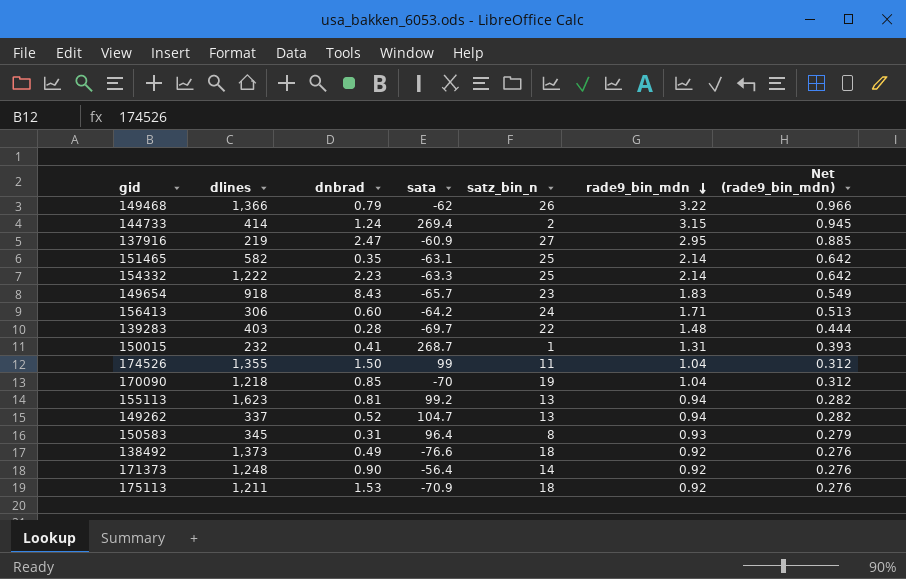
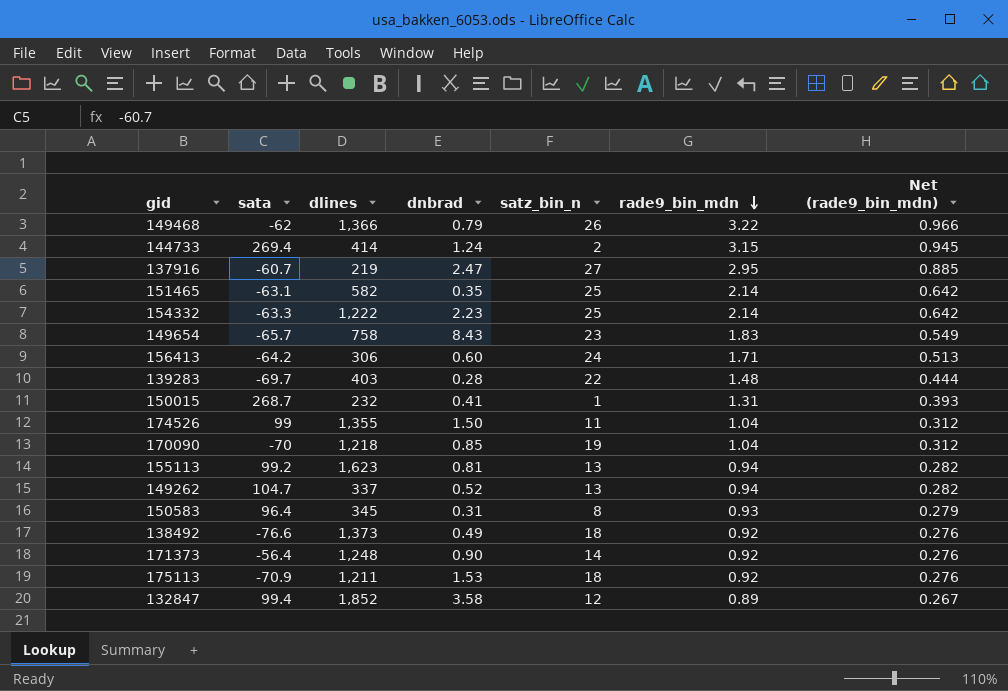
column sata | position: 4 -> 2
137916 | sata: -60.9 -> -60.7
149654 | dlines: 918 -> 758
row 132847: none -> 99.4 | 1,852 | 3.58 | 12 | 0.89 | 0.267

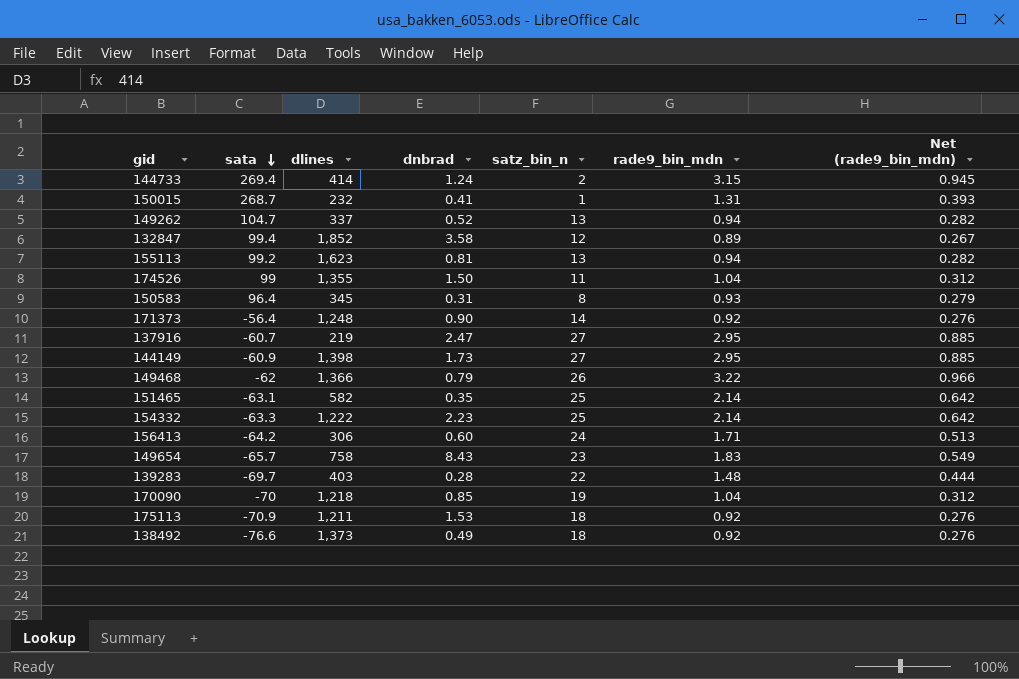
row order: rade9_bin_mdn descending -> sata descending
row 144149: none -> -60.9 | 1,398 | 1.73 | 27 | 2.95 | 0.885

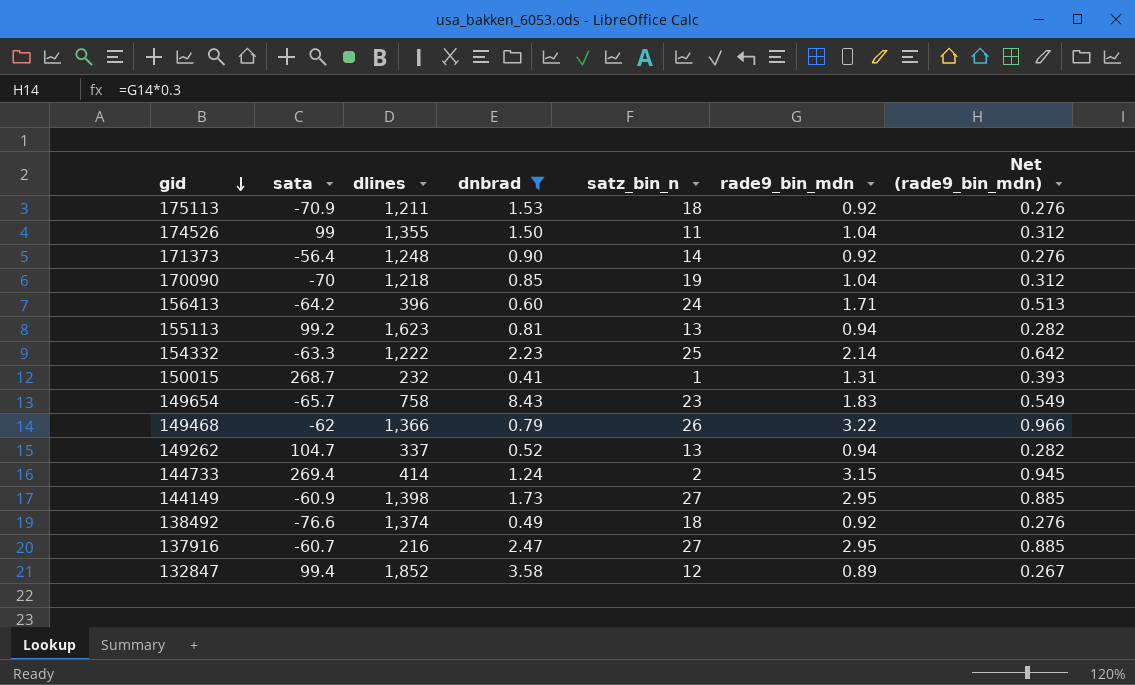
filter: none -> dnbrad >= 0.41
row order: sata descending -> gid descending
156413 | dlines: 306 -> 396
138492 | dlines: 1,373 -> 1,374
137916 | dlines: 219 -> 216

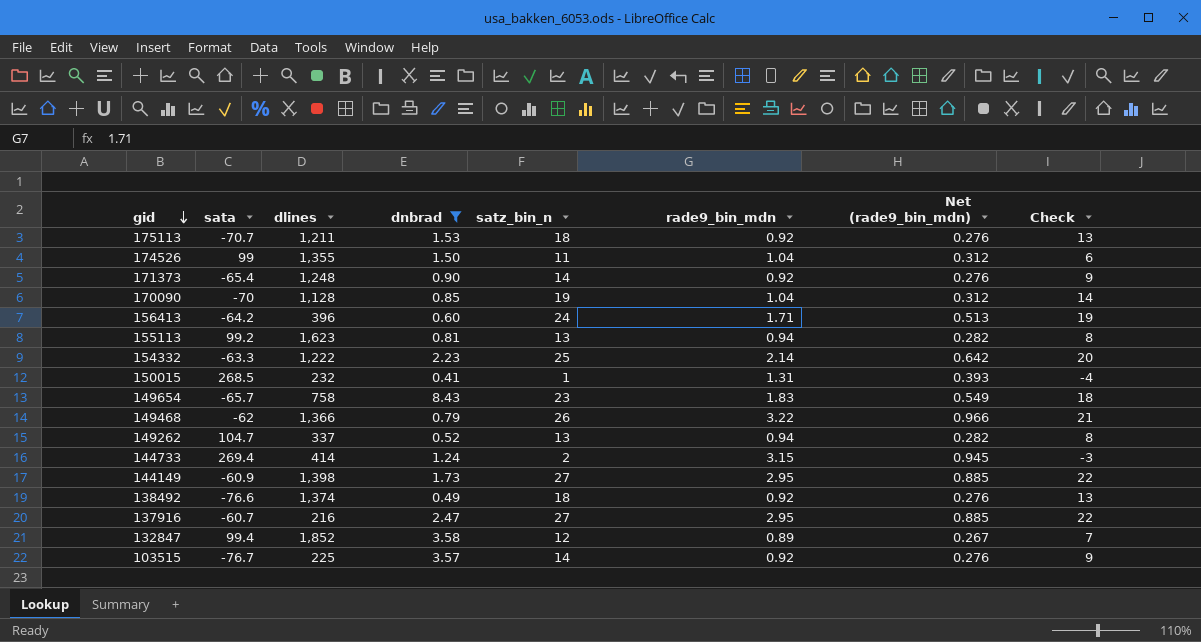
column Check | formula: none -> [satz_bin_n] - 5
175113 | sata: -70.9 -> -70.7
171373 | sata: -56.4 -> -65.4
170090 | dlines: 1,218 -> 1,128
150015 | sata: 268.7 -> 268.5
row 103515: none -> -76.7 | 225 | 3.57 | 14 | 0.92 | 0.276 | 9

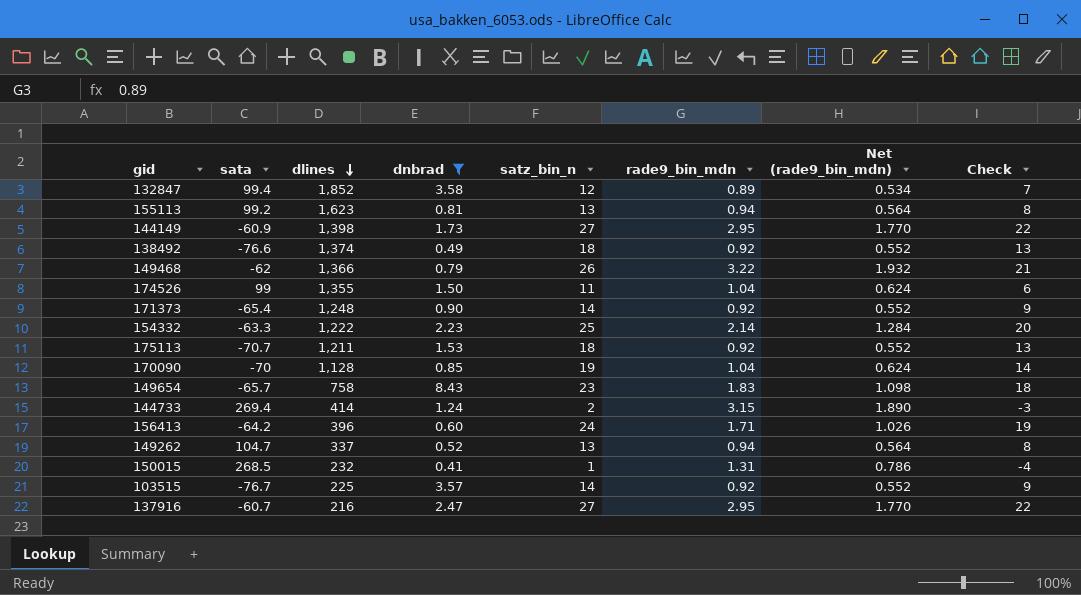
row order: gid descending -> dlines descending
column Net (rade9_bin_mdn) | formula: [rade9_bin_mdn] * 0.3 -> [rade9_bin_mdn] * 0.6

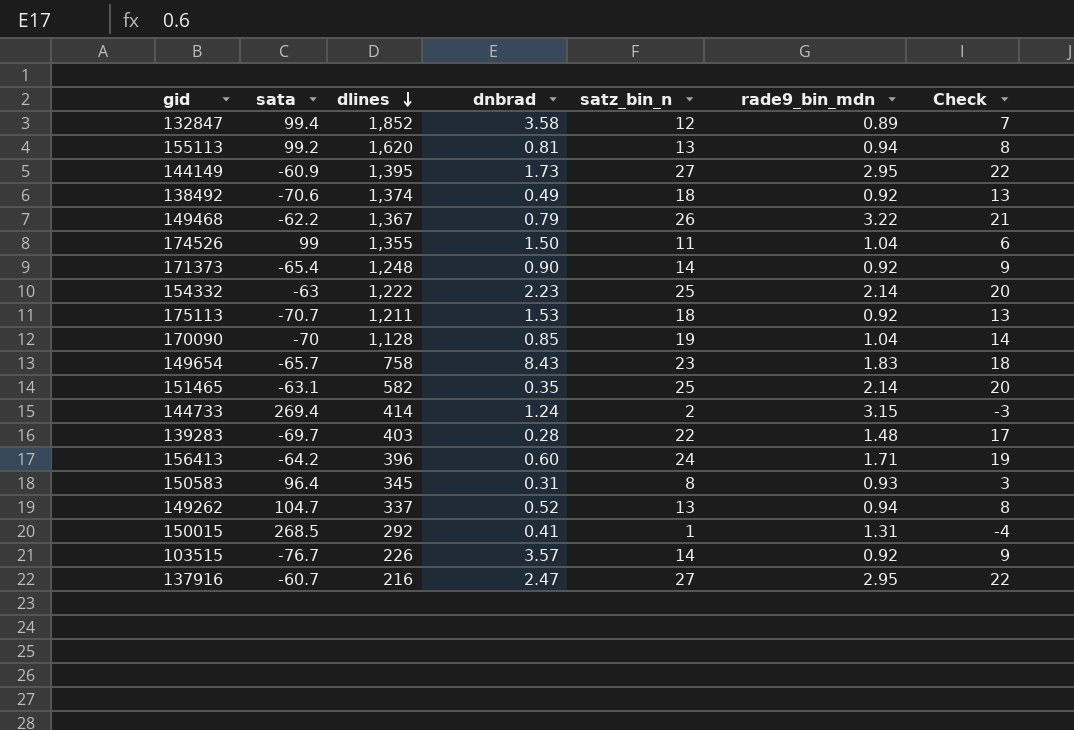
filter: dnbrad >= 0.41 -> none
column Net (rade9_bin_mdn) | formula: [rade9_bin_mdn] * 0.6 -> none
155113 | dlines: 1,623 -> 1,620
144149 | dlines: 1,398 -> 1,395
138492 | sata: -76.6 -> -70.6
149468 | sata: -62 -> -62.2
149468 | dlines: 1,366 -> 1,367
154332 | sata: -63.3 -> -63
150015 | dlines: 232 -> 292
103515 | dlines: 225 -> 226

